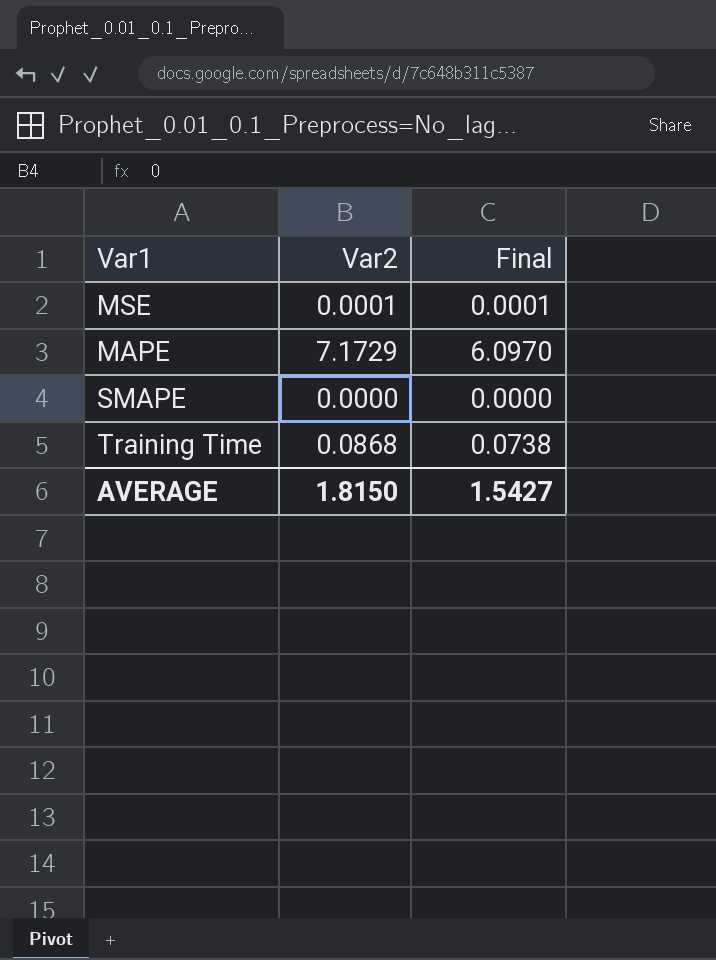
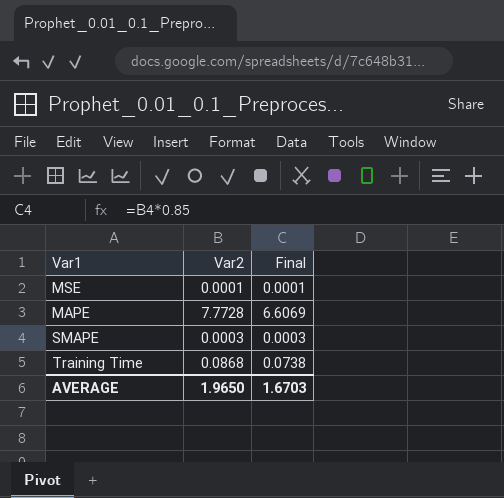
MAPE | Var2: 7.1729 -> 7.7728
MAPE | Final: 6.0970 -> 6.6069
SMAPE | Var2: 0.0000 -> 0.0003
SMAPE | Final: 0.0000 -> 0.0003
AVERAGE | Var2: 1.8150 -> 1.9650
AVERAGE | Final: 1.5427 -> 1.6703

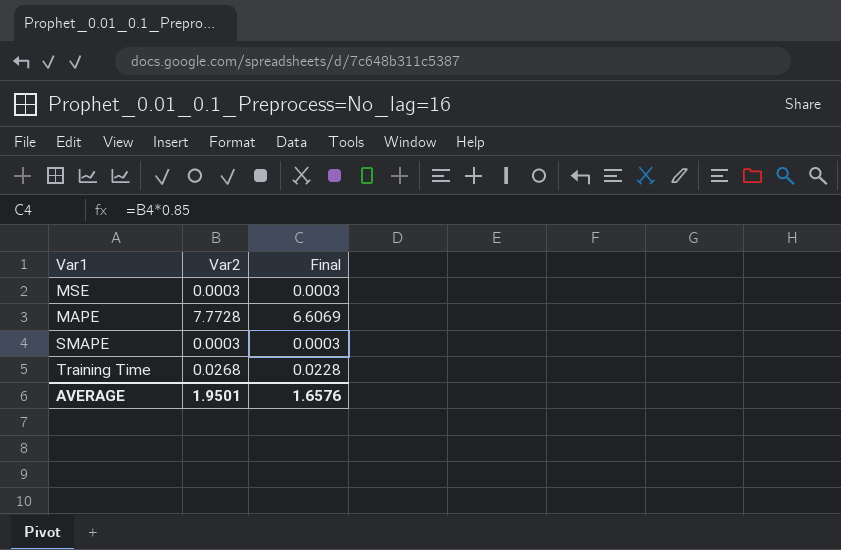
MSE | Var2: 0.0001 -> 0.0003
MSE | Final: 0.0001 -> 0.0003
Training Time | Var2: 0.0868 -> 0.0268
Training Time | Final: 0.0738 -> 0.0228
AVERAGE | Var2: 1.9650 -> 1.9501
AVERAGE | Final: 1.6703 -> 1.6576

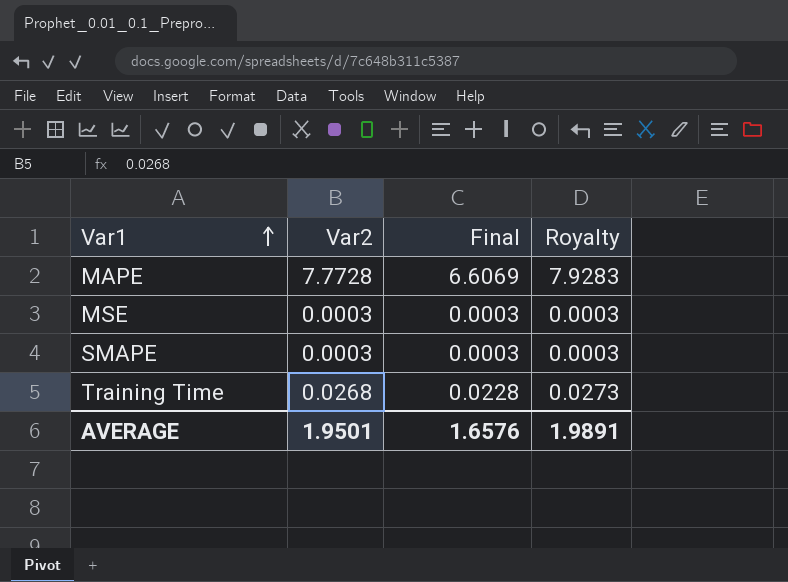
row order: none -> Var1 ascending
column Royalty | formula: none -> [Var2] * 1.02

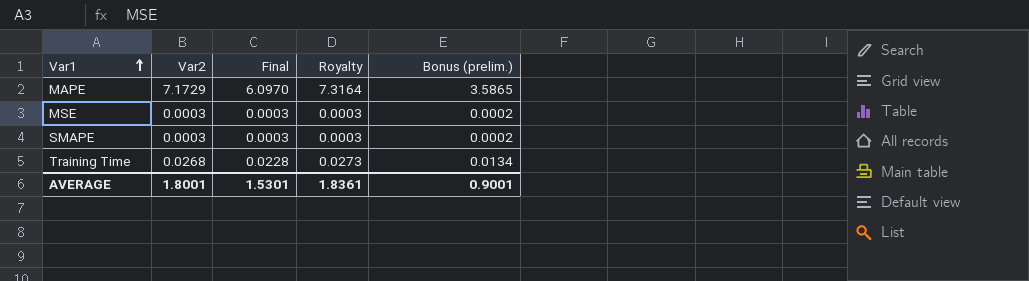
column Bonus (prelim.) | formula: none -> [Var2] * 0.5
MAPE | Var2: 7.7728 -> 7.1729
MAPE | Final: 6.6069 -> 6.0970
MAPE | Royalty: 7.9283 -> 7.3164
AVERAGE | Var2: 1.9501 -> 1.8001
AVERAGE | Final: 1.6576 -> 1.5301
AVERAGE | Royalty: 1.9891 -> 1.8361

